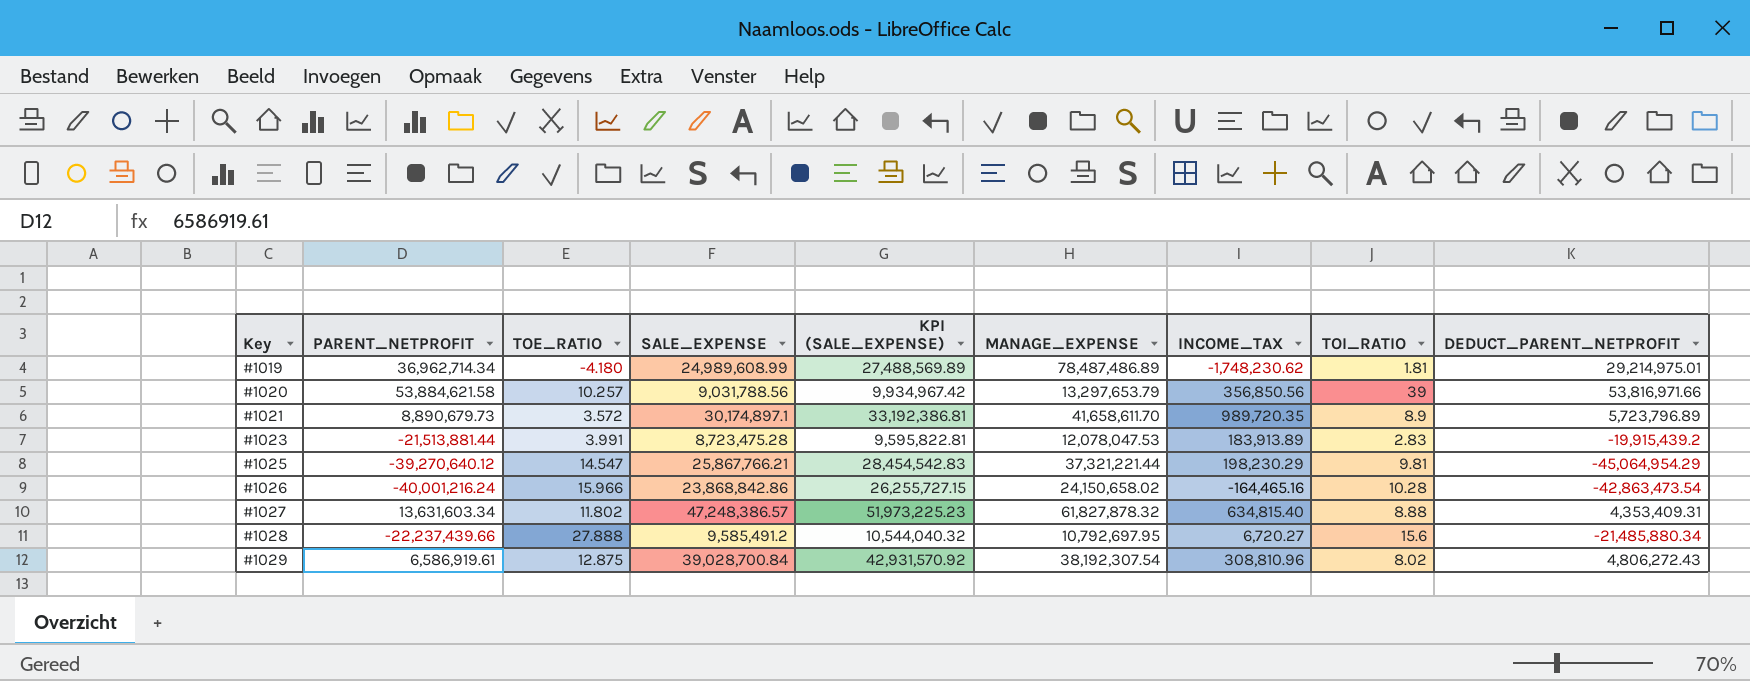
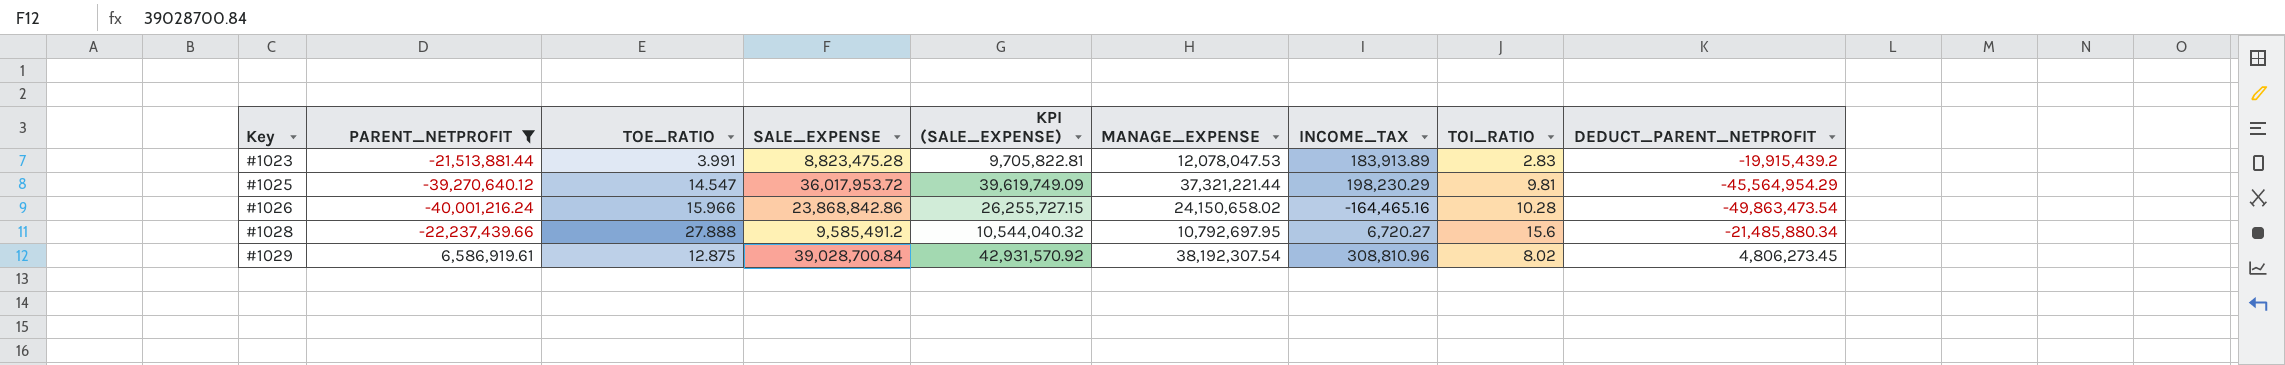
filter: none -> PARENT_NETPROFIT <= 6,586,919.61
#1023 | SALE_EXPENSE: 8,723,475.28 -> 8,823,475.28
#1023 | KPI (SALE_EXPENSE): 9,595,822.81 -> 9,705,822.81
#1025 | SALE_EXPENSE: 25,867,766.21 -> 36,017,953.72
#1025 | KPI (SALE_EXPENSE): 28,454,542.83 -> 39,619,749.09
#1025 | DEDUCT_PARENT_NETPROFIT: -45,064,954.29 -> -45,564,954.29
#1026 | DEDUCT_PARENT_NETPROFIT: -42,863,473.54 -> -49,863,473.54
#1029 | DEDUCT_PARENT_NETPROFIT: 4,806,272.43 -> 4,806,273.45

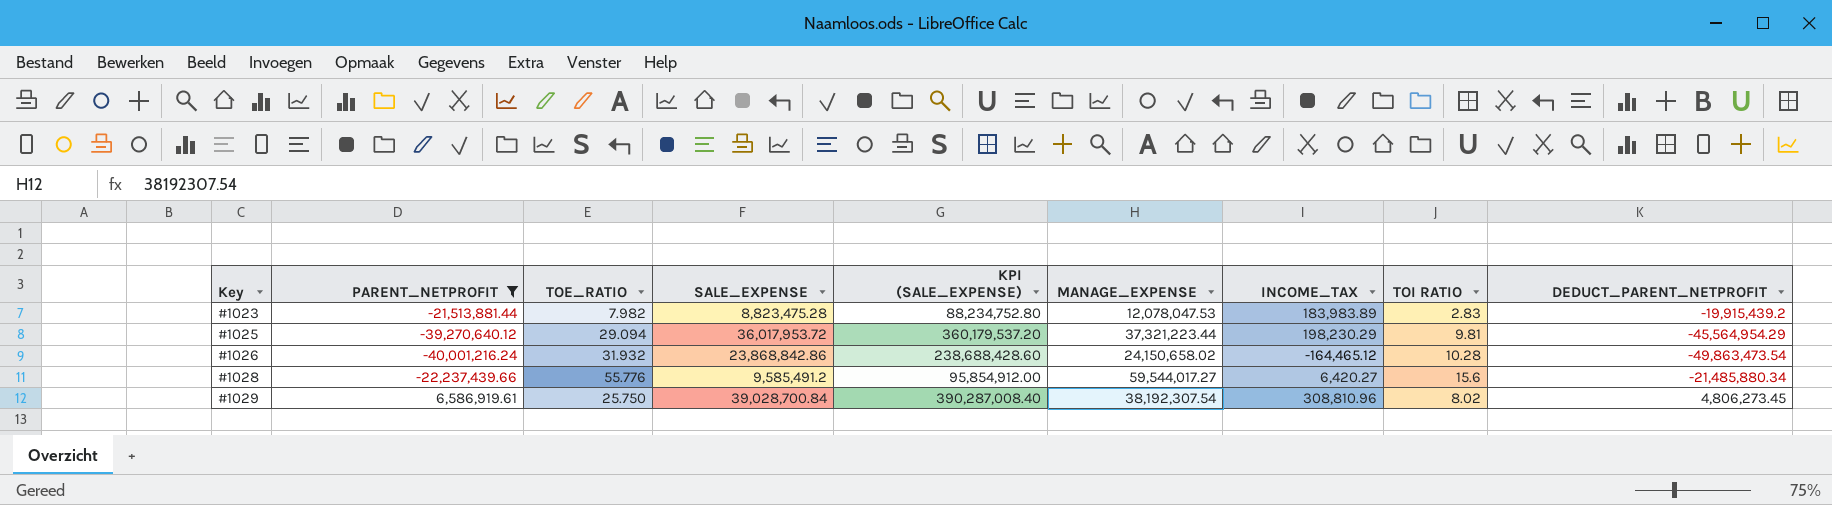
column KPI (SALE_EXPENSE) | formula: [SALE_EXPENSE] * 1.1 -> [SALE_EXPENSE] * 10
column name: TOI_RATIO -> TOI RATIO
#1023 | TOE_RATIO: 3.991 -> 7.982
#1023 | INCOME_TAX: 183,913.89 -> 183,983.89
#1025 | TOE_RATIO: 14.547 -> 29.094
#1025 | MANAGE_EXPENSE: 37,321,221.44 -> 37,321,223.44
#1026 | TOE_RATIO: 15.966 -> 31.932
#1026 | INCOME_TAX: -164,465.16 -> -164,465.12
#1028 | TOE_RATIO: 27.888 -> 55.776
#1028 | MANAGE_EXPENSE: 10,792,697.95 -> 59,544,017.27
#1028 | INCOME_TAX: 6,720.27 -> 6,420.27
#1029 | TOE_RATIO: 12.875 -> 25.750

